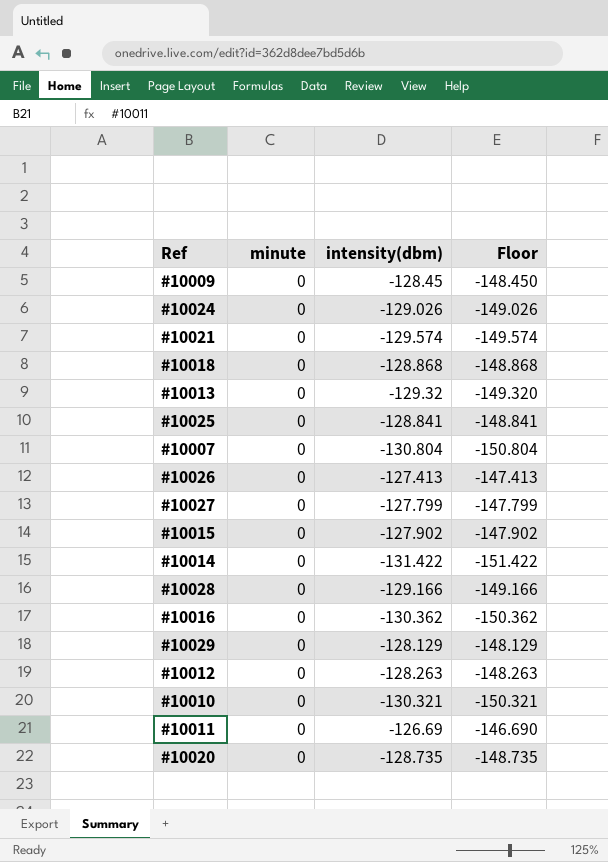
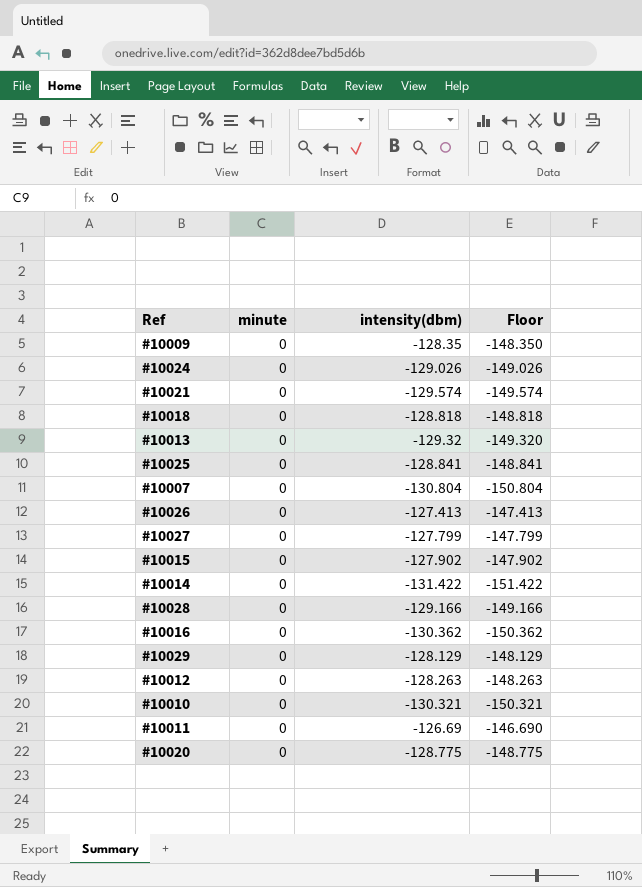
#10009 | intensity(dbm): -128.45 -> -128.35
#10009 | Floor: -148.450 -> -148.350
#10018 | intensity(dbm): -128.868 -> -128.818
#10018 | Floor: -148.868 -> -148.818
#10020 | intensity(dbm): -128.735 -> -128.775
#10020 | Floor: -148.735 -> -148.775

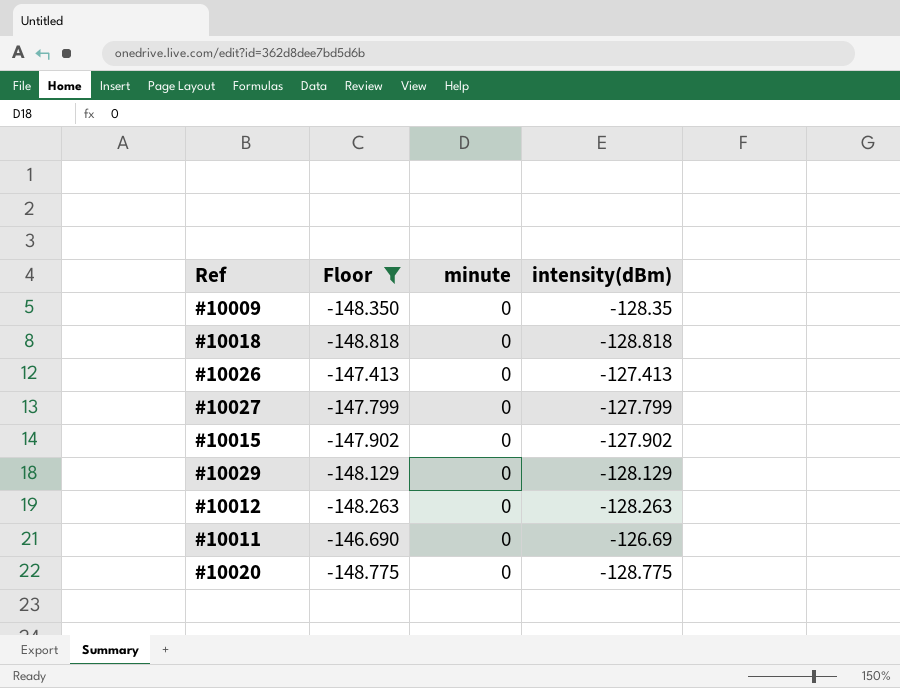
filter: none -> Floor >= -148.818
column Floor | position: 4 -> 2
column name: intensity(dbm) -> intensity(dBm)

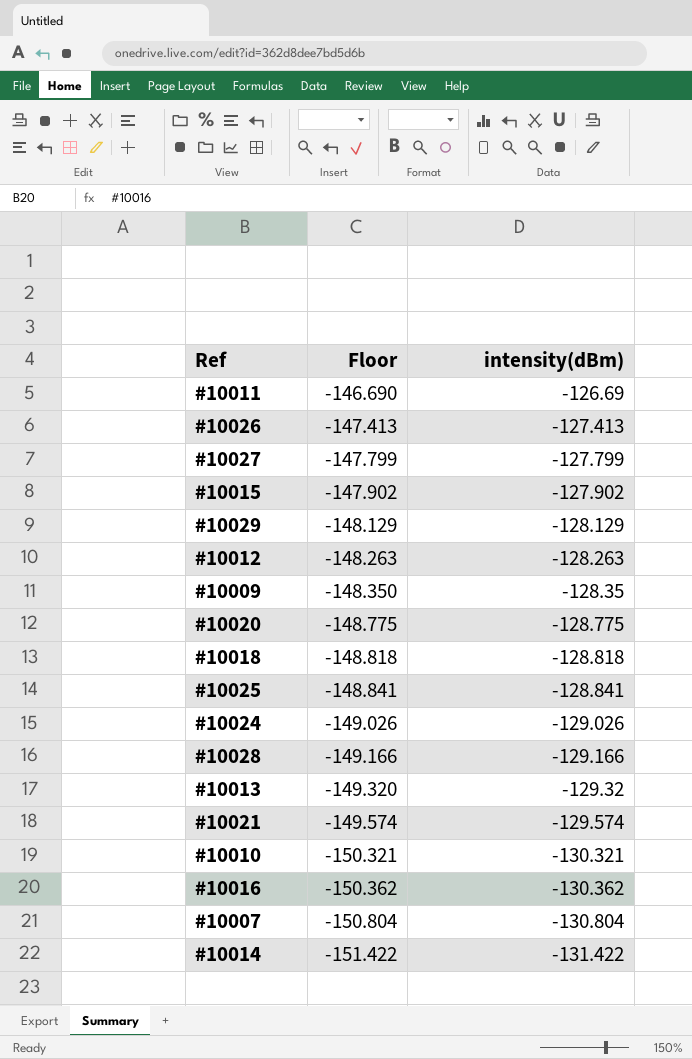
filter: Floor >= -148.818 -> none
row order: none -> Floor descending
column minute | position: 3 -> none

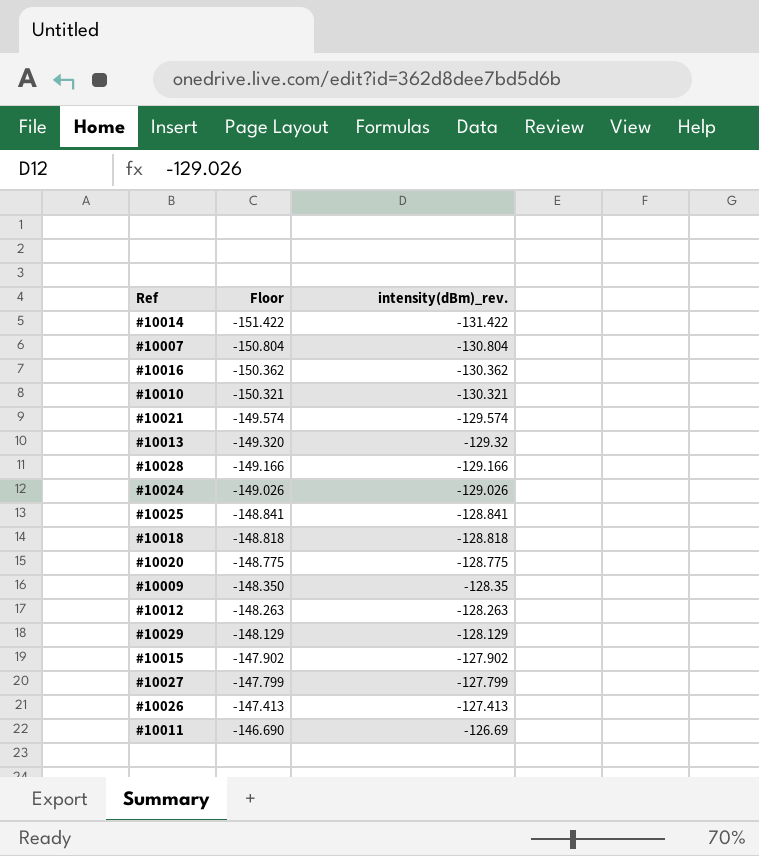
row order: Floor descending -> Floor ascending
column name: intensity(dBm) -> intensity(dBm)_rev.

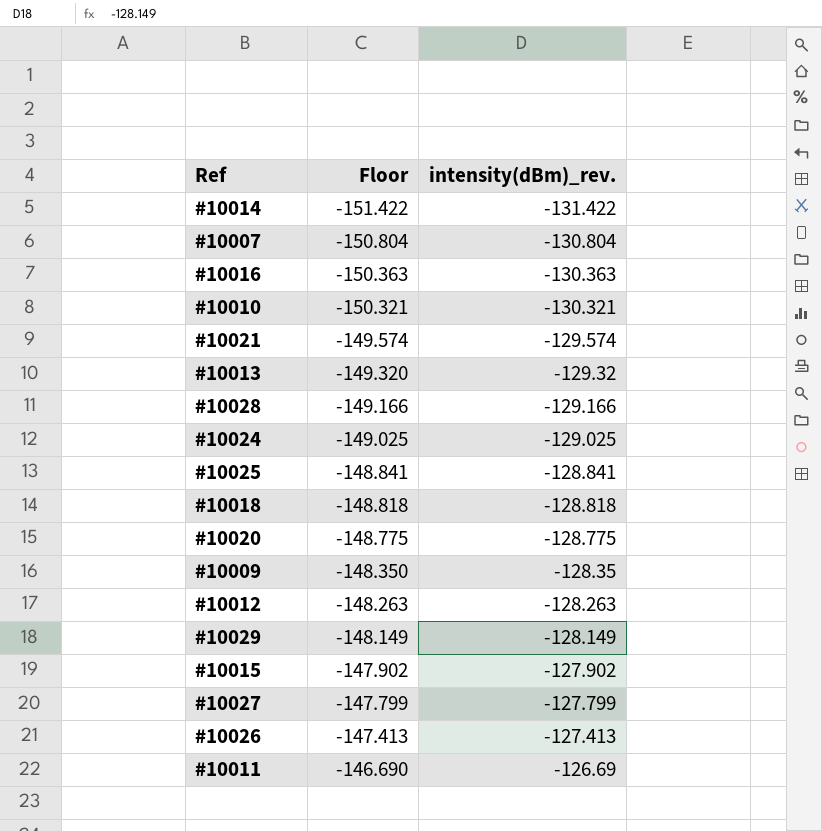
#10016 | Floor: -150.362 -> -150.363
#10016 | intensity(dBm)_rev.: -130.362 -> -130.363
#10024 | Floor: -149.026 -> -149.025
#10024 | intensity(dBm)_rev.: -129.026 -> -129.025
#10029 | Floor: -148.129 -> -148.149
#10029 | intensity(dBm)_rev.: -128.129 -> -128.149

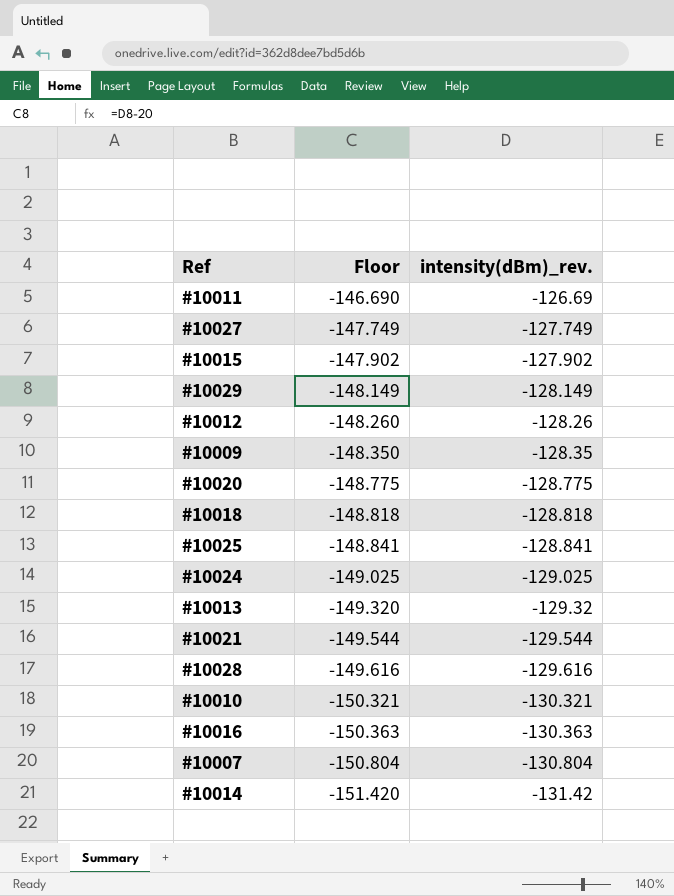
row order: Floor ascending -> Floor descending
row #10026: -147.413 | -127.413 -> none
#10027 | Floor: -147.799 -> -147.749
#10027 | intensity(dBm)_rev.: -127.799 -> -127.749
#10012 | Floor: -148.263 -> -148.260
#10012 | intensity(dBm)_rev.: -128.263 -> -128.26
#10021 | Floor: -149.574 -> -149.544
#10021 | intensity(dBm)_rev.: -129.574 -> -129.544
#10028 | Floor: -149.166 -> -149.616
#10028 | intensity(dBm)_rev.: -129.166 -> -129.616
#10014 | Floor: -151.422 -> -151.420
#10014 | intensity(dBm)_rev.: -131.422 -> -131.42

